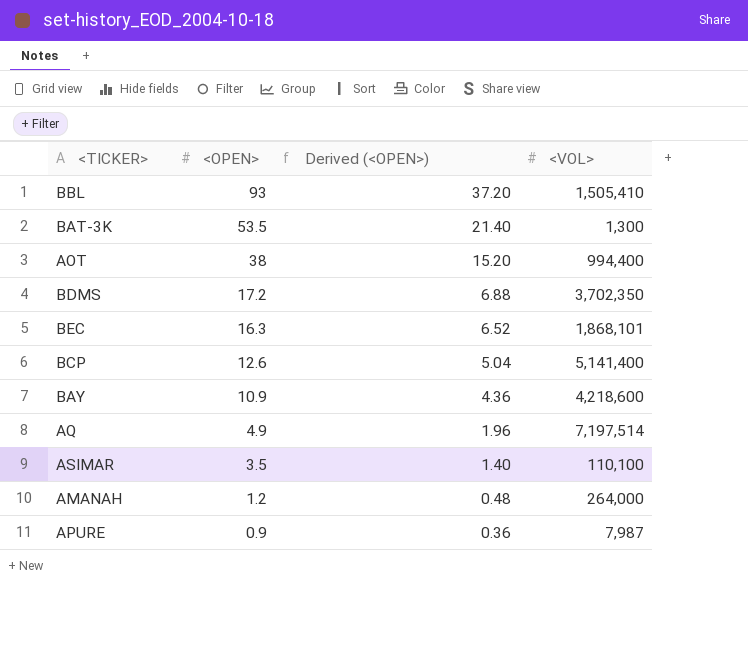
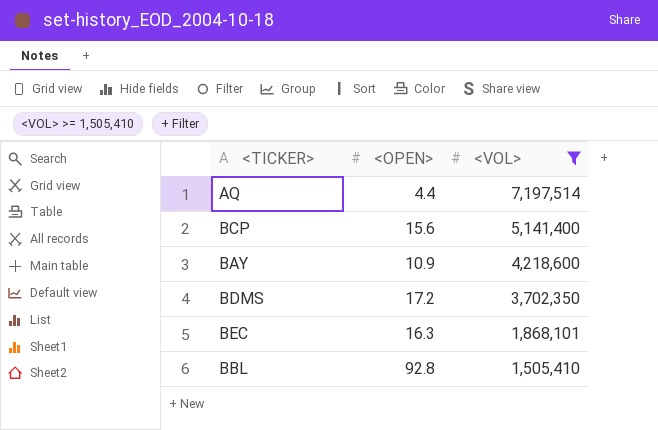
filter: none -> <VOL> >= 1,505,410
row order: <OPEN> descending -> <VOL> descending
column Derived (<OPEN>) | formula: [<OPEN>] * 0.4 -> none
AQ | <OPEN>: 4.9 -> 4.4
BCP | <OPEN>: 12.6 -> 15.6
BBL | <OPEN>: 93 -> 92.8

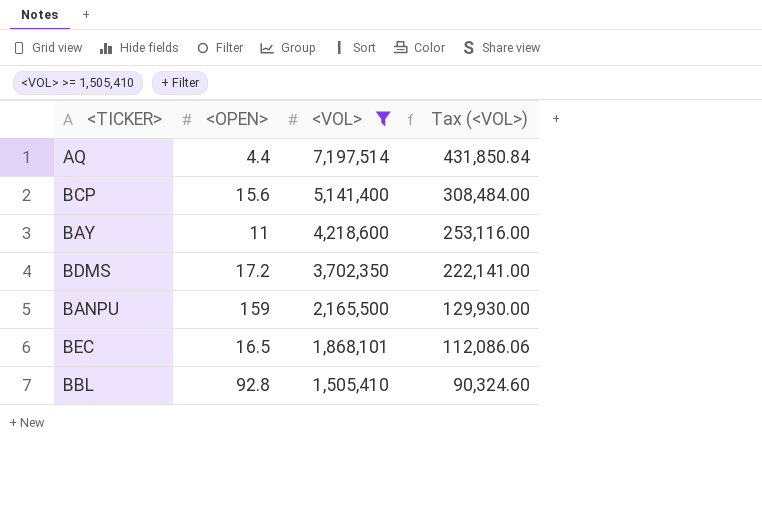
column Tax (<VOL>) | formula: none -> [<VOL>] * 0.06
BAY | <OPEN>: 10.9 -> 11
row BANPU: none -> 159 | 2,165,500 | 129,930.00
BEC | <OPEN>: 16.3 -> 16.5

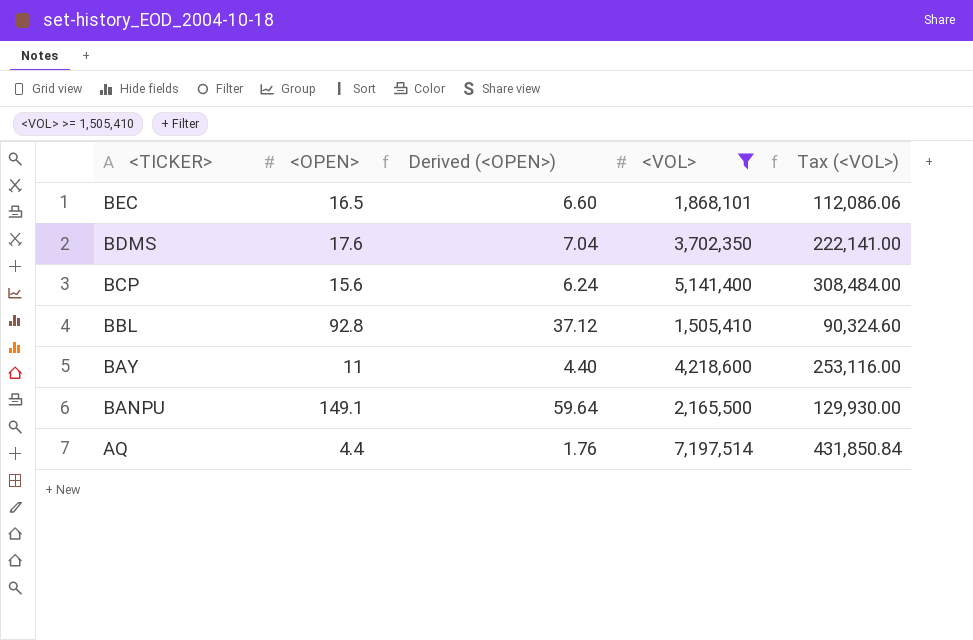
row order: <VOL> descending -> <TICKER> descending
column Derived (<OPEN>) | formula: none -> [<OPEN>] * 0.4
BDMS | <OPEN>: 17.2 -> 17.6
BANPU | <OPEN>: 159 -> 149.1

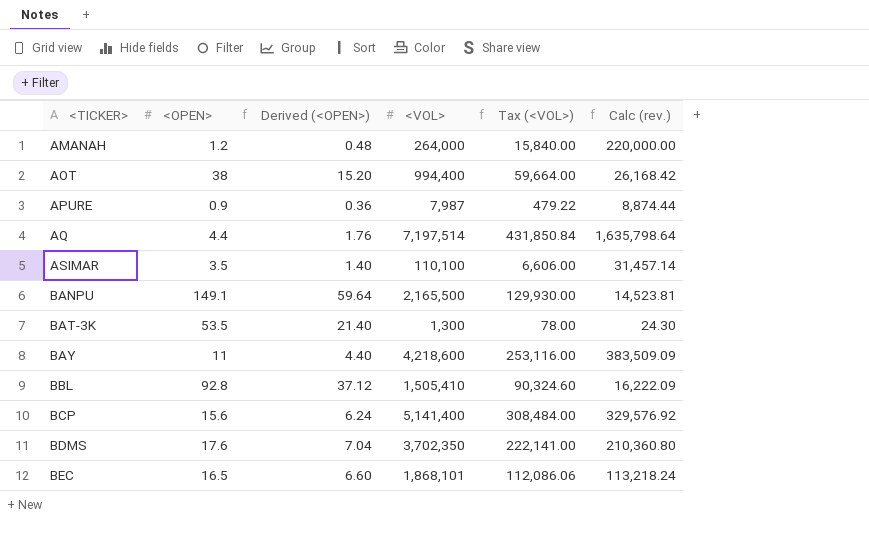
filter: <VOL> >= 1,505,410 -> none
row order: <TICKER> descending -> <TICKER> ascending
column Calc (rev.) | formula: none -> [<VOL>] / [<OPEN>]

